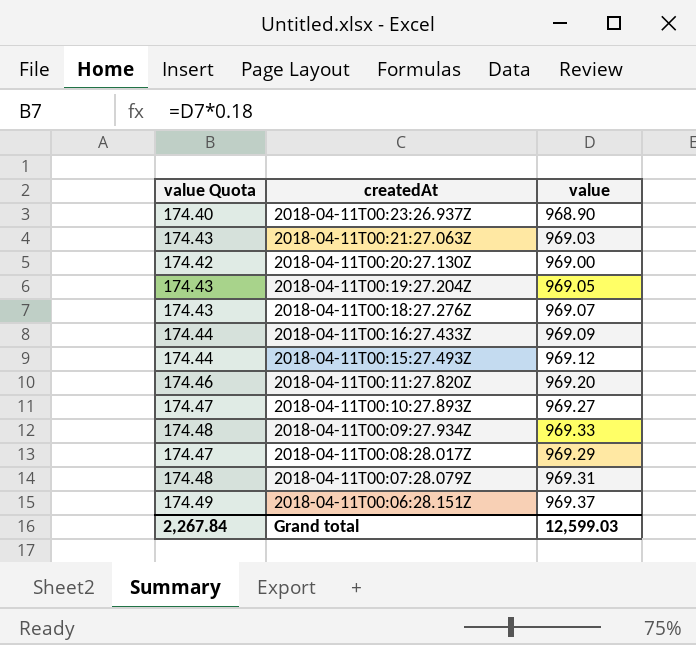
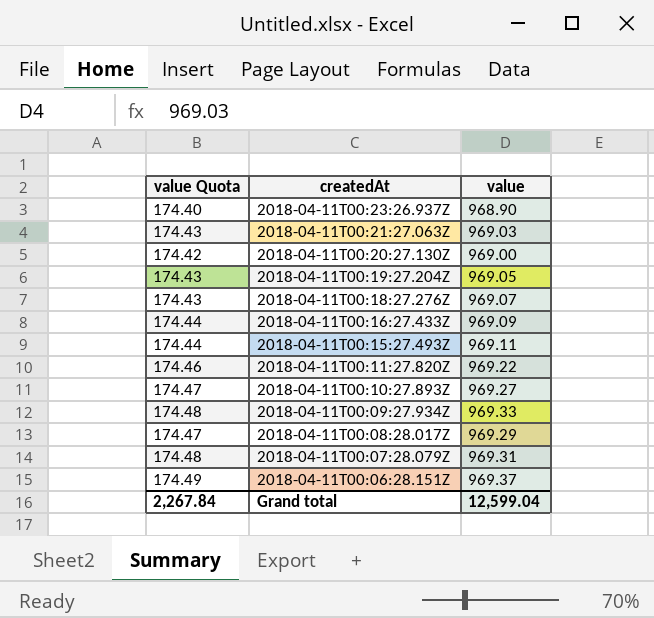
2018-04-11T00:15:27.493Z | value: 969.12 -> 969.11
2018-04-11T00:11:27.820Z | value: 969.20 -> 969.22
Grand total | value: 12,599.03 -> 12,599.04

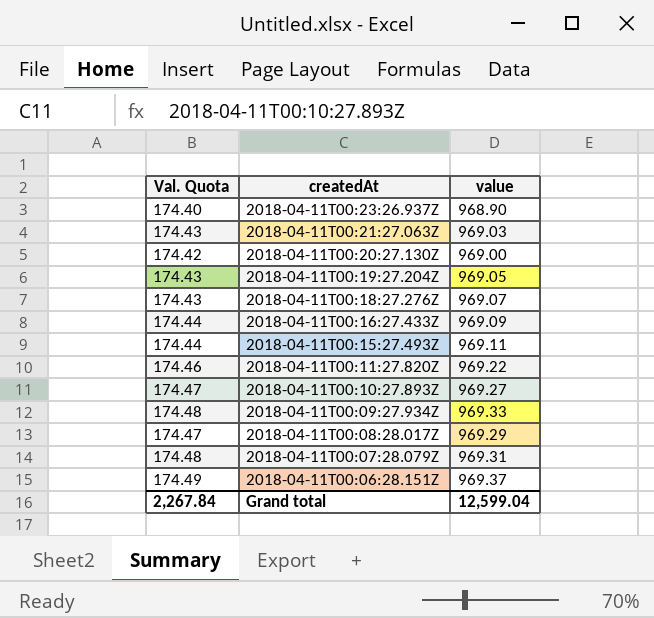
column name: value Quota -> Val. Quota

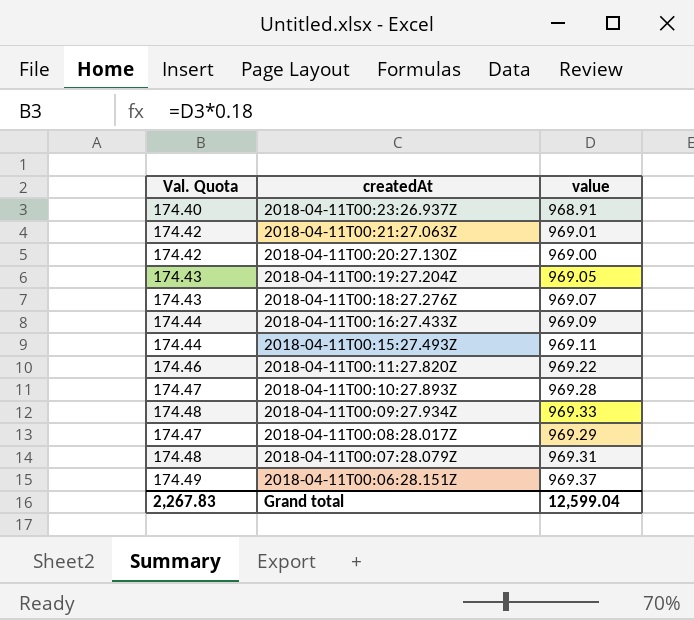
2018-04-11T00:23:26.937Z | value: 968.90 -> 968.91
2018-04-11T00:21:27.063Z | Val. Quota: 174.43 -> 174.42
2018-04-11T00:21:27.063Z | value: 969.03 -> 969.01
2018-04-11T00:10:27.893Z | value: 969.27 -> 969.28
Grand total | Val. Quota: 2,267.84 -> 2,267.83

